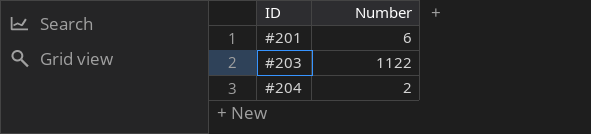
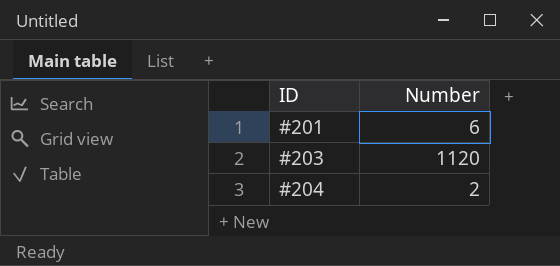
#203 | Number: 1122 -> 1120

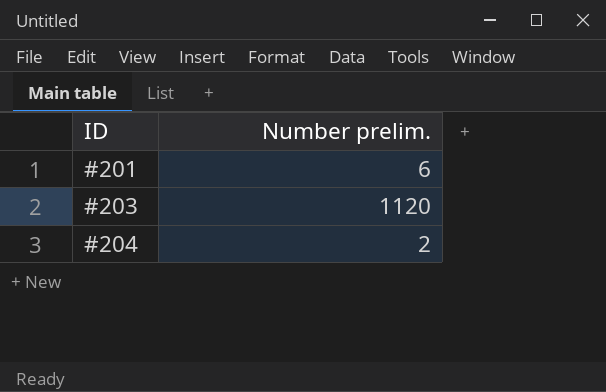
column name: Number -> Number prelim.

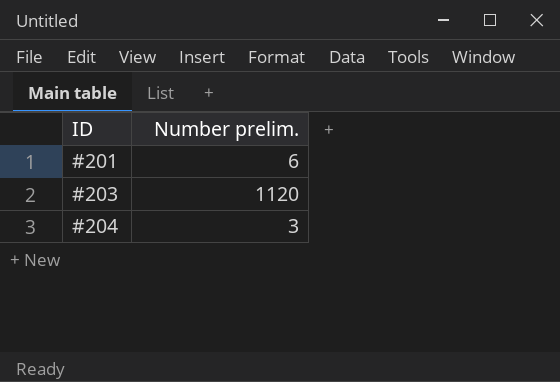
#204 | Number prelim.: 2 -> 3

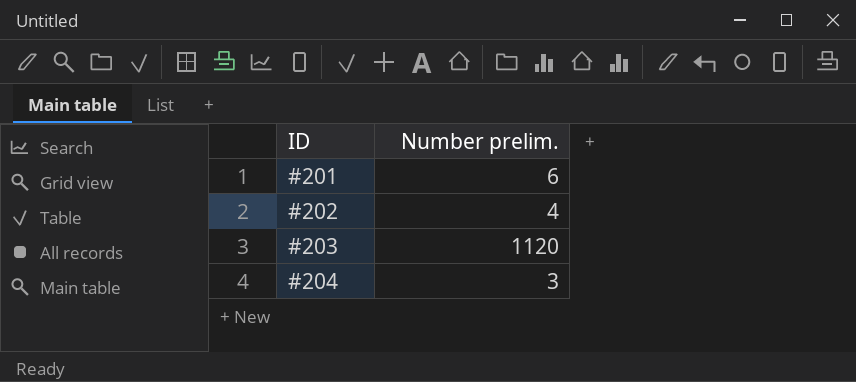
row #202: none -> 4

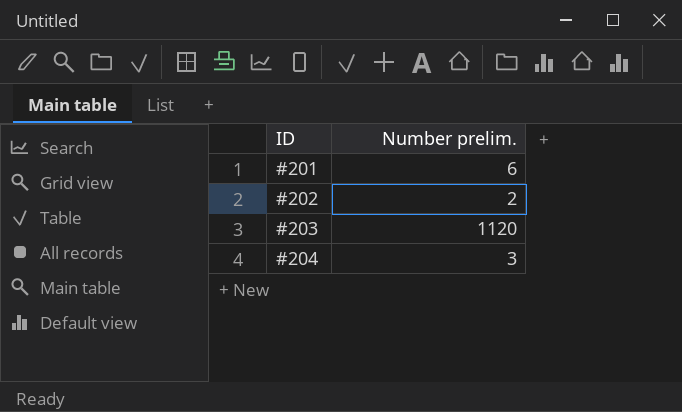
#202 | Number prelim.: 4 -> 2

